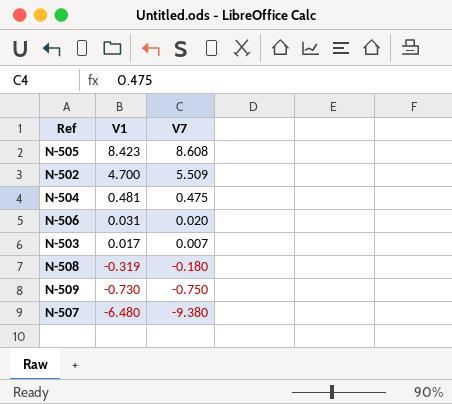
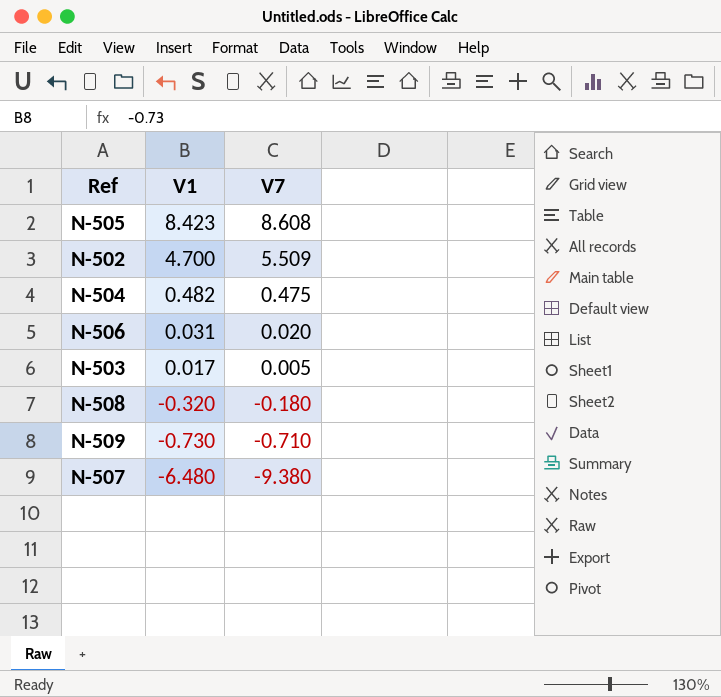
N-504 | V1: 0.481 -> 0.482
N-503 | V7: 0.007 -> 0.005
N-508 | V1: -0.319 -> -0.320
N-509 | V7: -0.750 -> -0.710

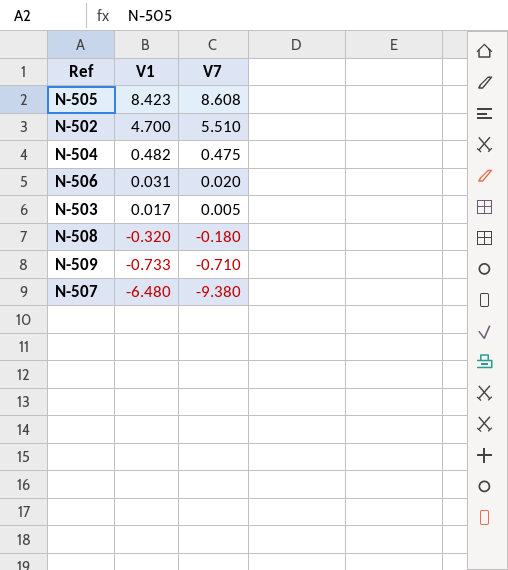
N-502 | V7: 5.509 -> 5.510
N-509 | V1: -0.730 -> -0.733

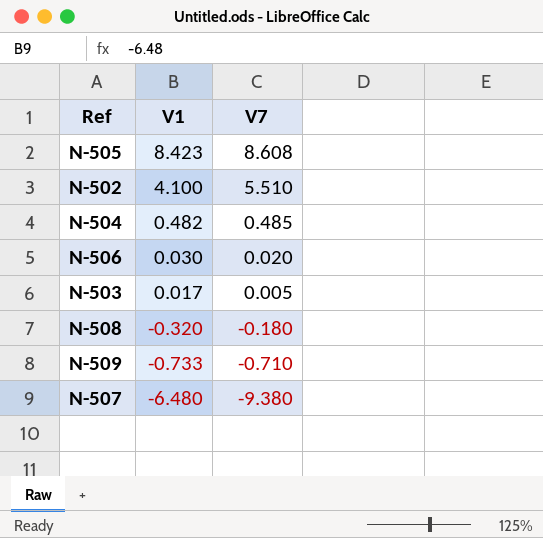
N-502 | V1: 4.700 -> 4.100
N-504 | V7: 0.475 -> 0.485
N-506 | V1: 0.031 -> 0.030

